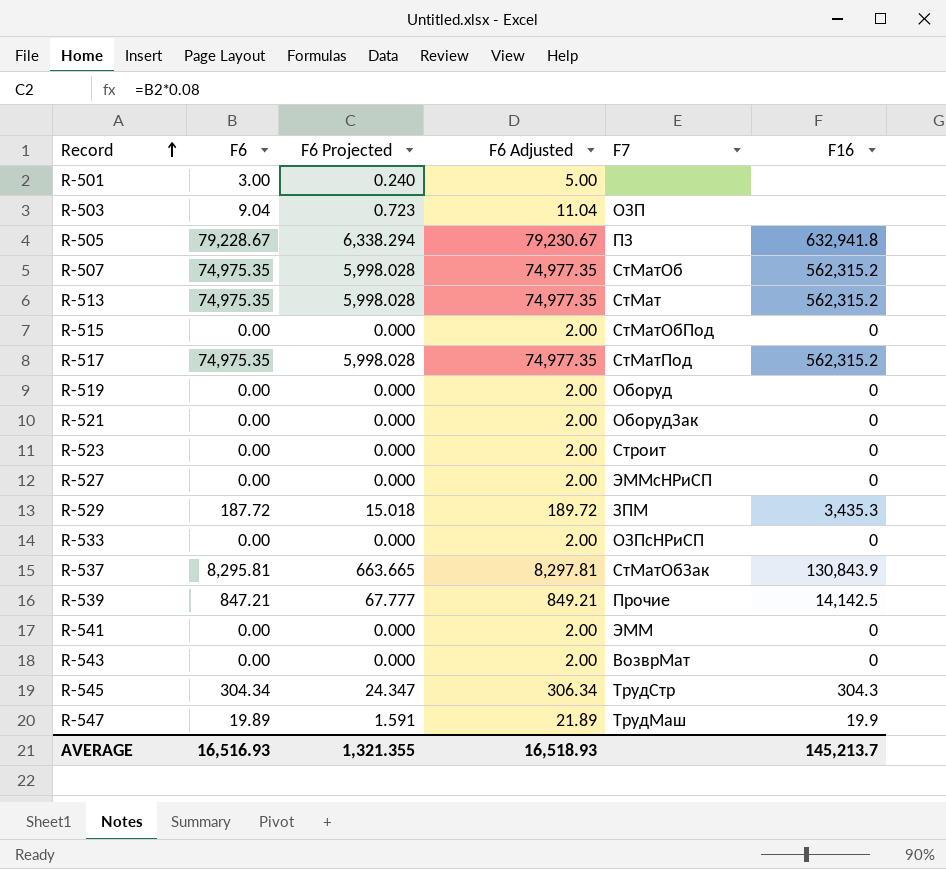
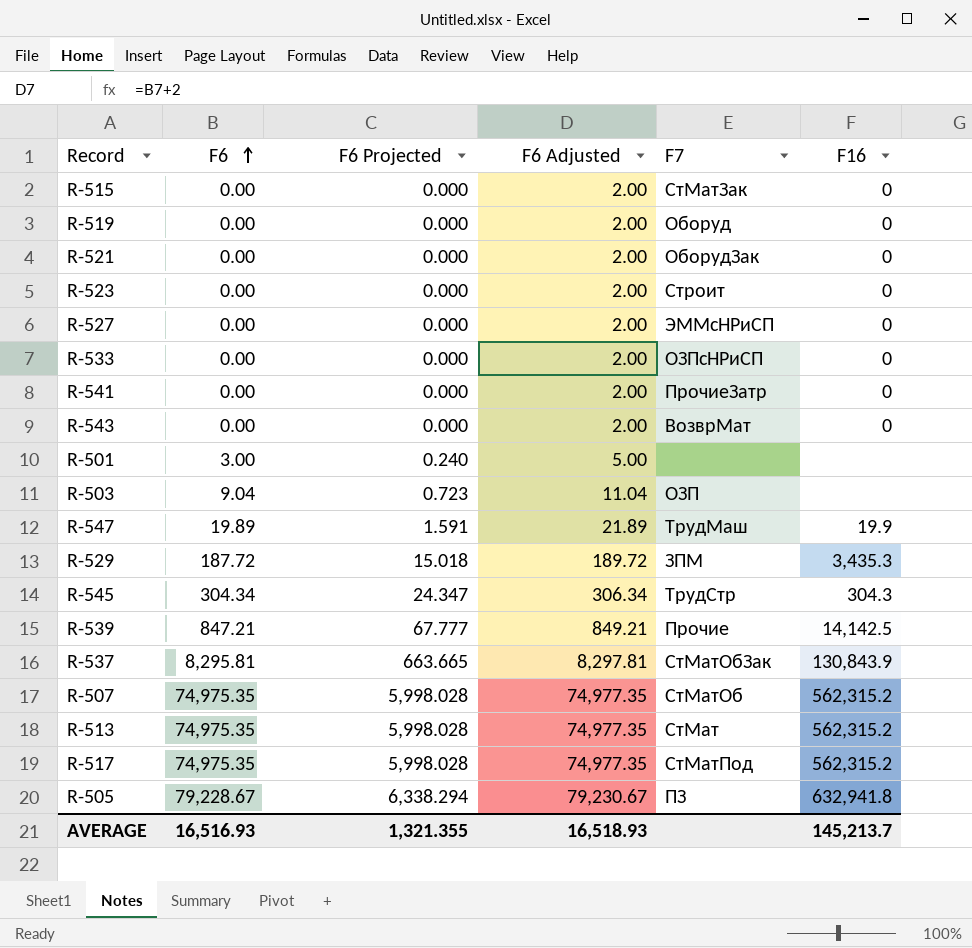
row order: Record ascending -> F6 ascending
R-515 | F7: СтМатОбПод -> СтМатЗак
R-541 | F7: ЭММ -> ПрочиеЗатр

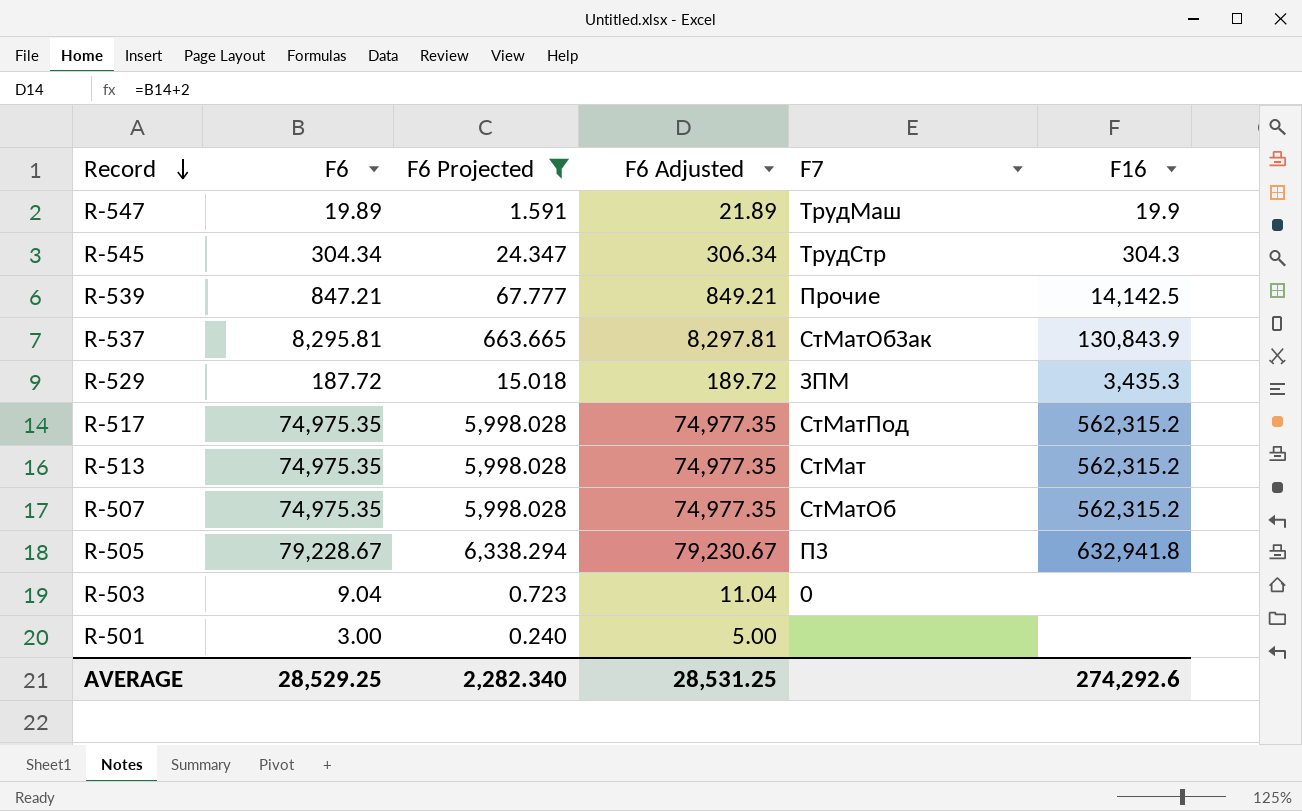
filter: none -> F6 Projected != 0.000
row order: F6 ascending -> Record descending
R-503 | F7: ОЗП -> 0
AVERAGE | F6: 16,516.93 -> 28,529.25
AVERAGE | F6 Projected: 1,321.355 -> 2,282.340
AVERAGE | F6 Adjusted: 16,518.93 -> 28,531.25
AVERAGE | F16: 145,213.7 -> 274,292.6

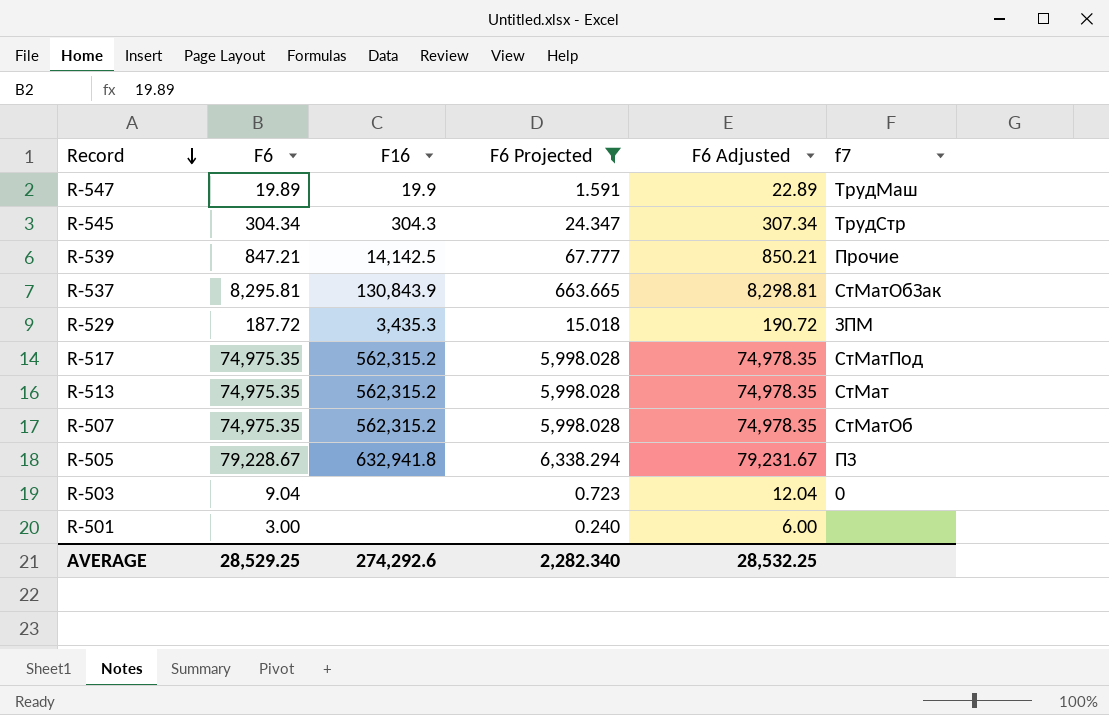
column F16 | position: 6 -> 3
column F6 Adjusted | formula: [F6] + 2 -> [F6] + 3
column name: F7 -> f7
AVERAGE | F6 Adjusted: 28,531.25 -> 28,532.25

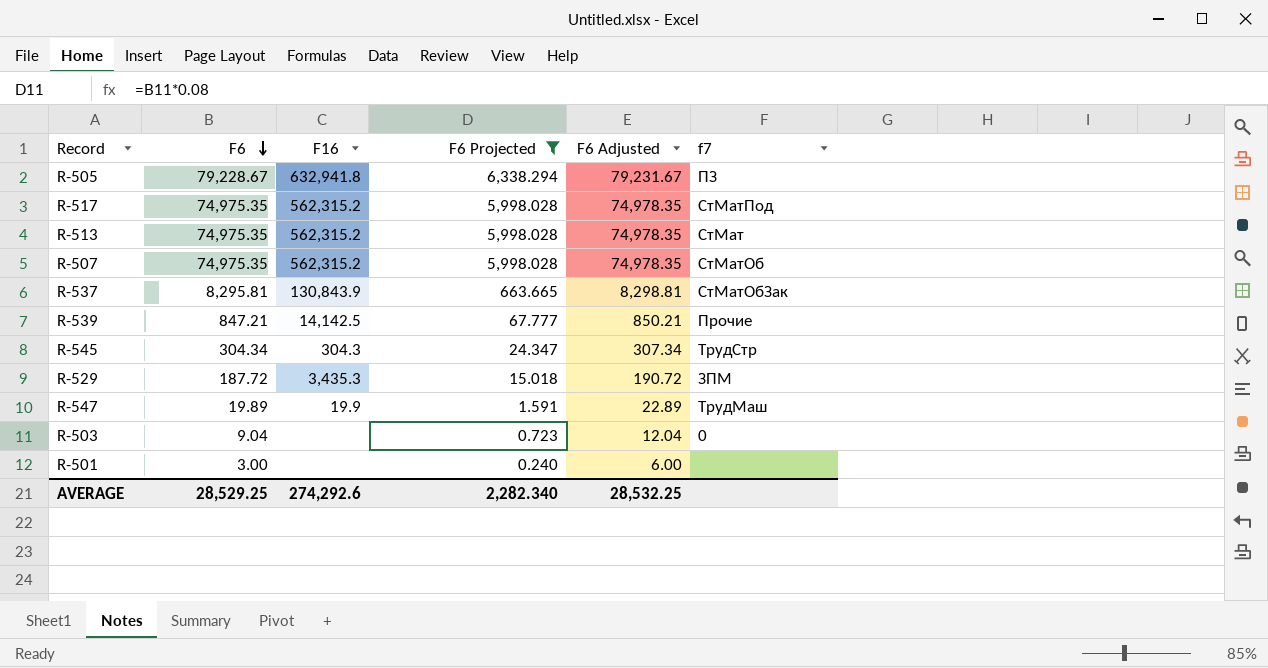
row order: Record descending -> F6 descending

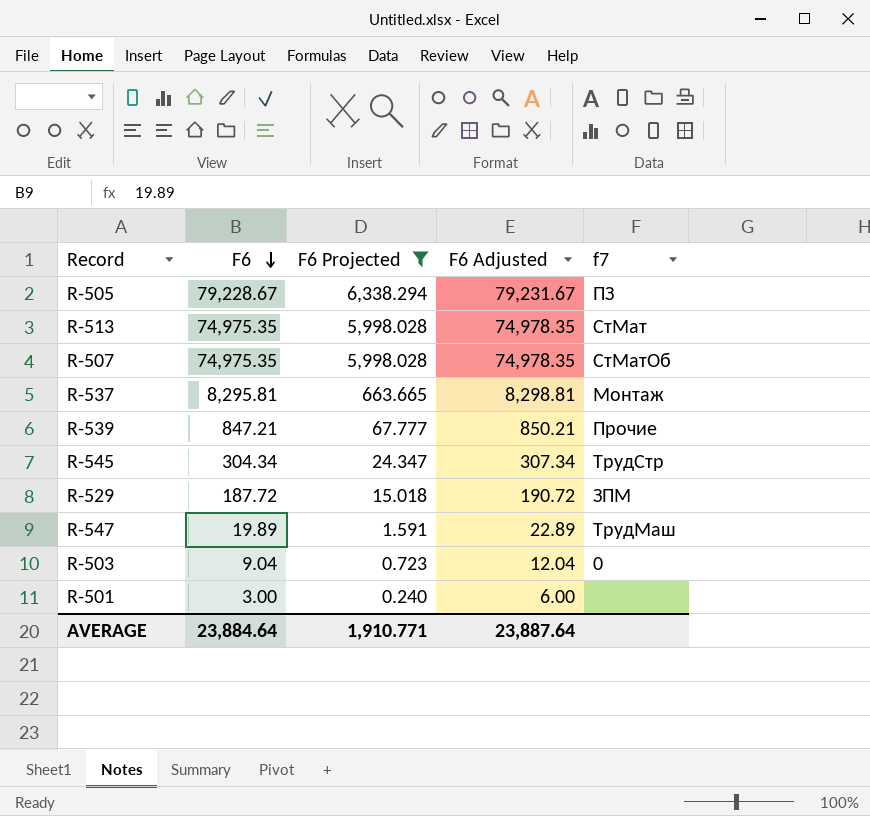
column F16 | position: 3 -> none
row R-517: 74,975.35 | 562,315.2 | 5,998.028 | 74,978.35 | СтМатПод -> none
R-537 | f7: СтМатОбЗак -> Монтаж
AVERAGE | F6: 28,529.25 -> 23,884.64
AVERAGE | F6 Projected: 2,282.340 -> 1,910.771
AVERAGE | F6 Adjusted: 28,532.25 -> 23,887.64

